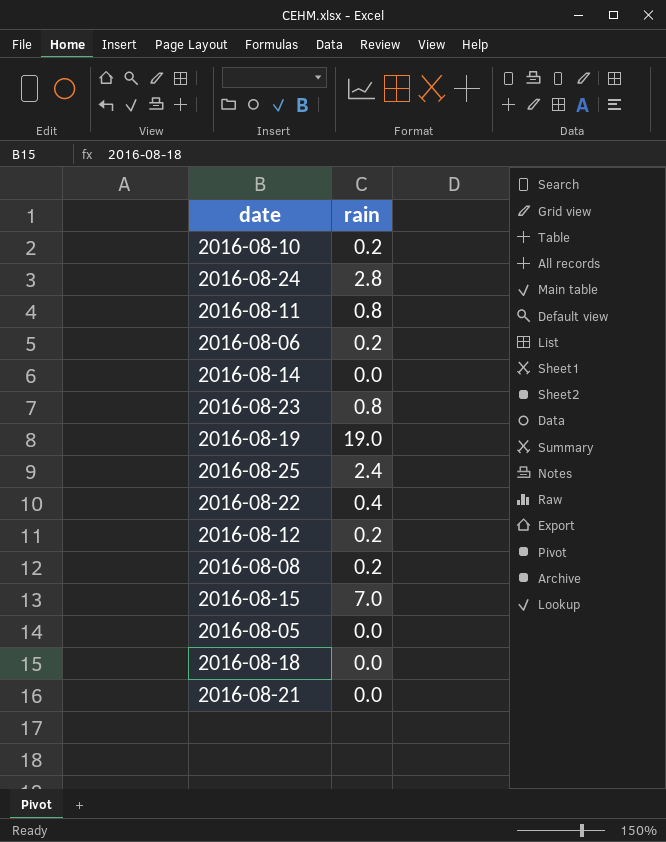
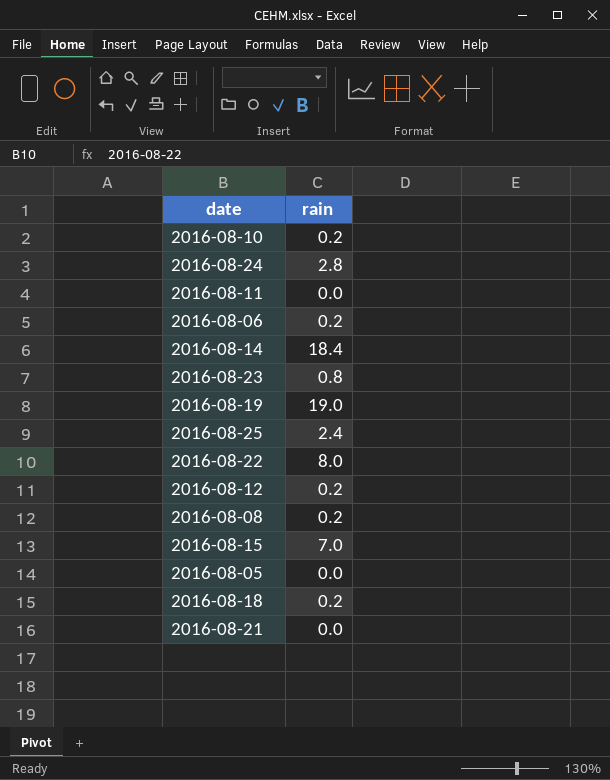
2016-08-11 | rain: 0.8 -> 0.0
2016-08-14 | rain: 0.0 -> 18.4
2016-08-22 | rain: 0.4 -> 8.0
2016-08-18 | rain: 0.0 -> 0.2

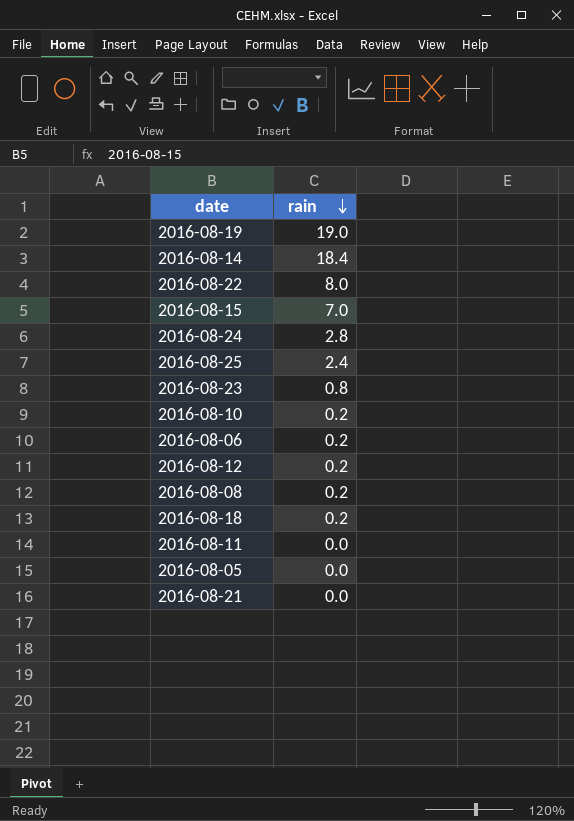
row order: none -> rain descending

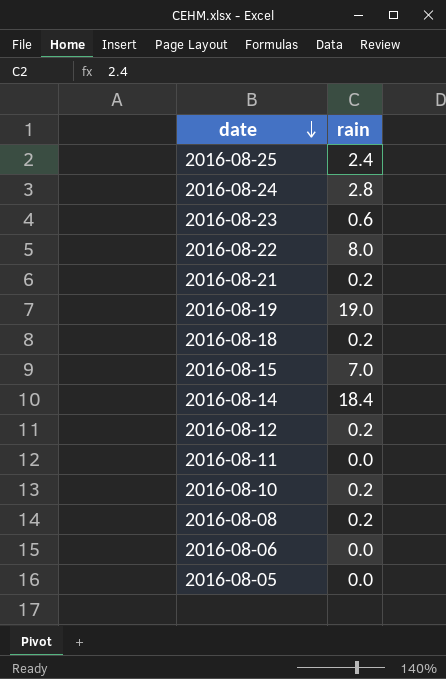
row order: rain descending -> date descending
2016-08-23 | rain: 0.8 -> 0.6
2016-08-21 | rain: 0.0 -> 0.2
2016-08-06 | rain: 0.2 -> 0.0

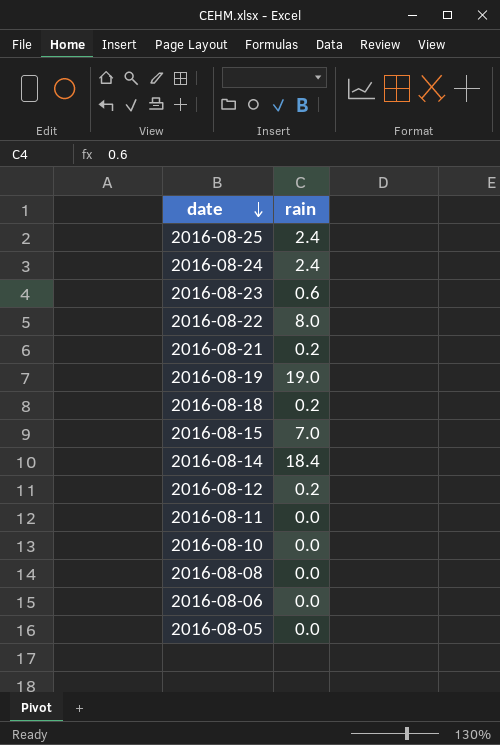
2016-08-24 | rain: 2.8 -> 2.4
2016-08-10 | rain: 0.2 -> 0.0
2016-08-08 | rain: 0.2 -> 0.0

